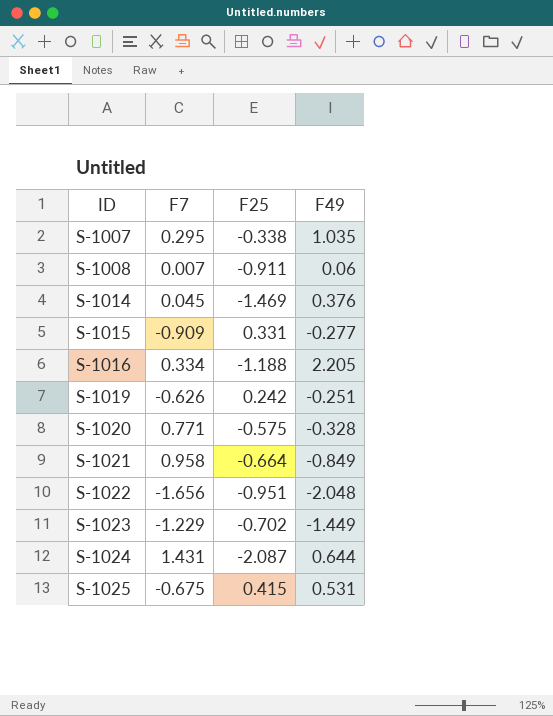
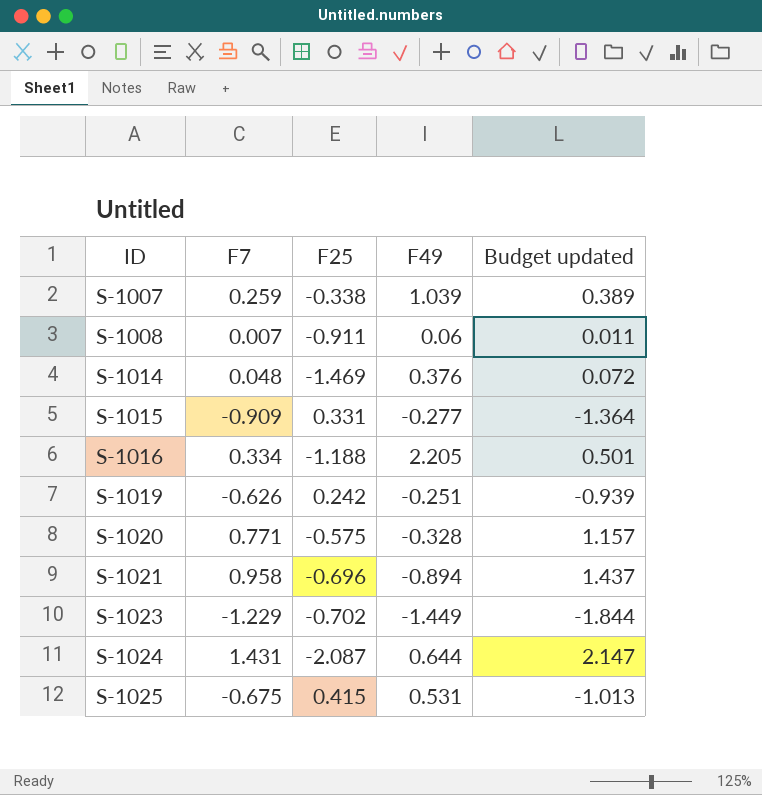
column Budget updated | formula: none -> [F7] * 1.5
row S-1022: -1.656 | -0.951 | -2.048 -> none
S-1007 | F7: 0.295 -> 0.259
S-1007 | F49: 1.035 -> 1.039
S-1014 | F7: 0.045 -> 0.048
S-1021 | F25: -0.664 -> -0.696
S-1021 | F49: -0.849 -> -0.894

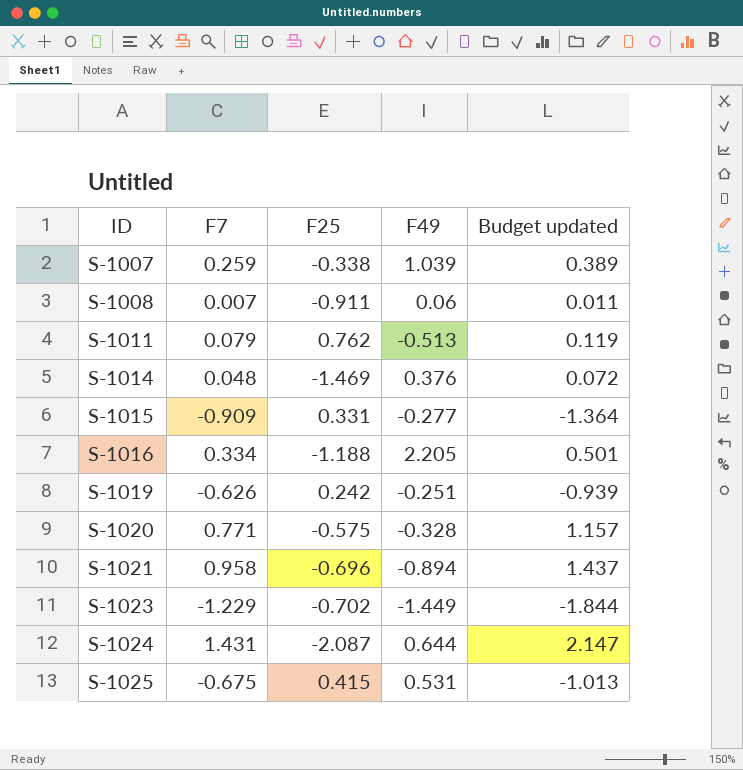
row S-1011: none -> 0.079 | 0.762 | -0.513 | 0.119

